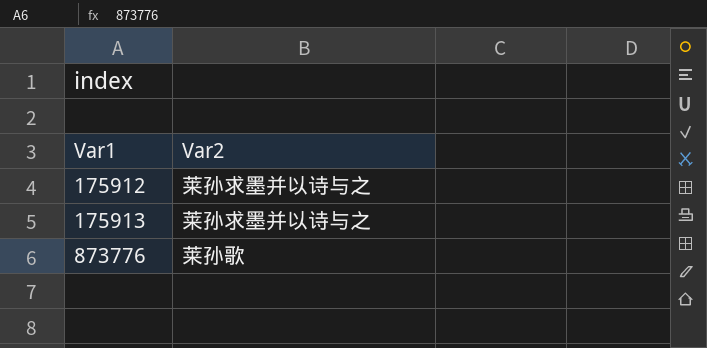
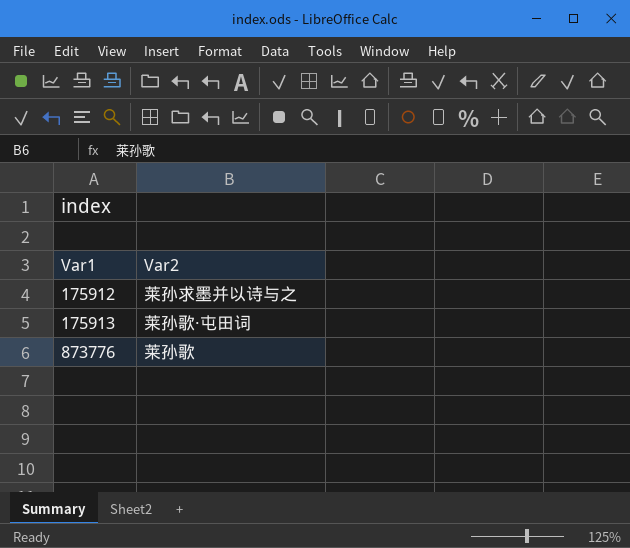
175913 | Var2: 莱孙求墨并以诗与之 -> 莱孙歌·屯田词

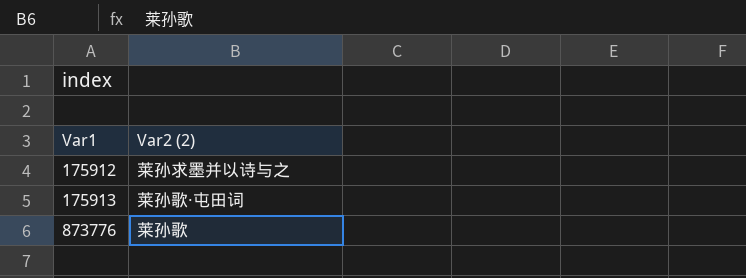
column name: Var2 -> Var2 (2)

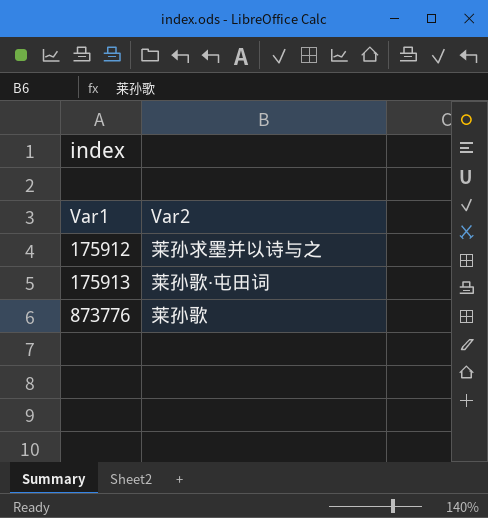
column name: Var2 (2) -> Var2

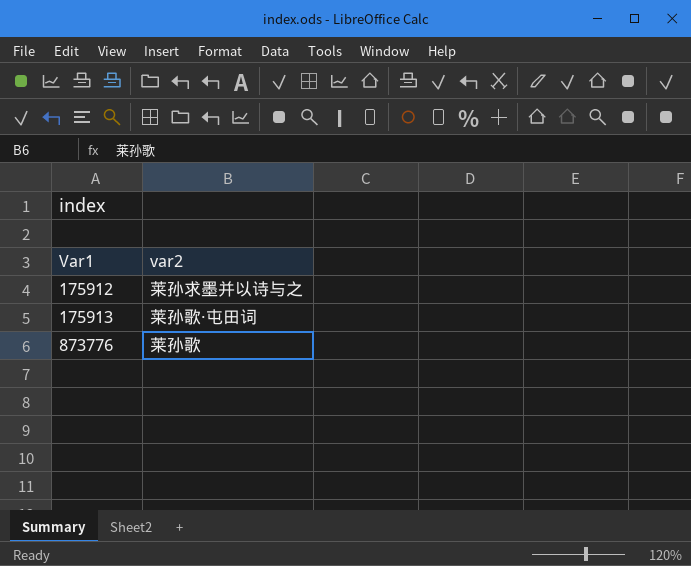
column name: Var2 -> var2

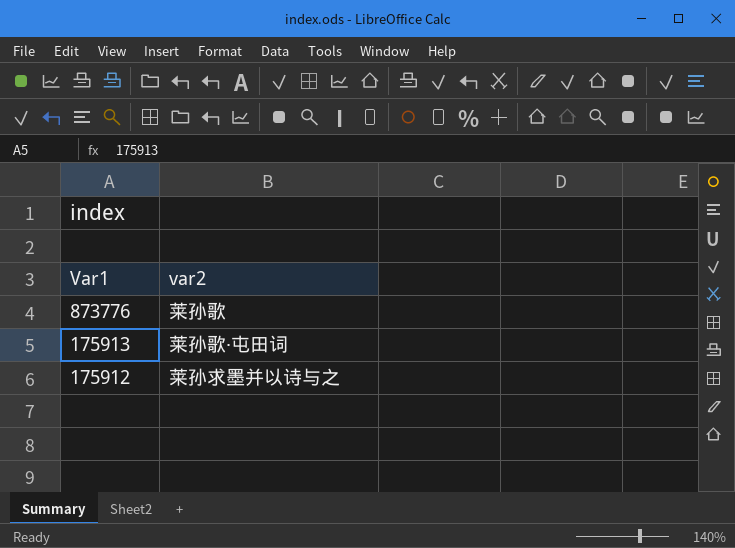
row order: Var1 ascending -> Var1 descending

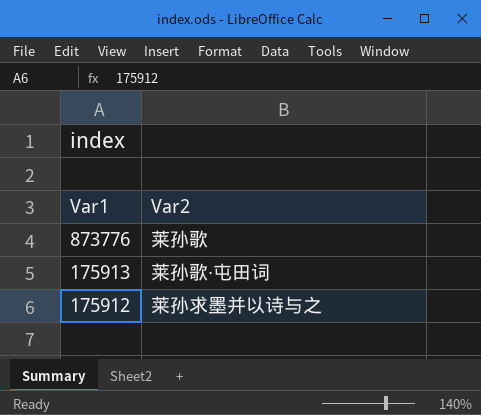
column name: var2 -> Var2

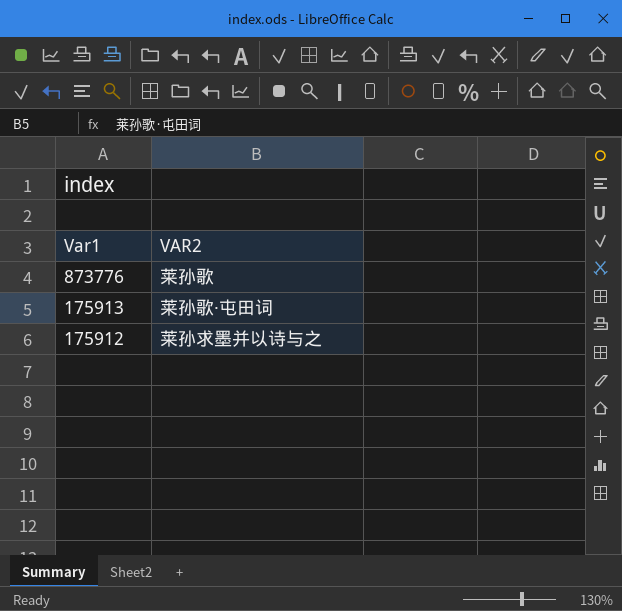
column name: Var2 -> VAR2

